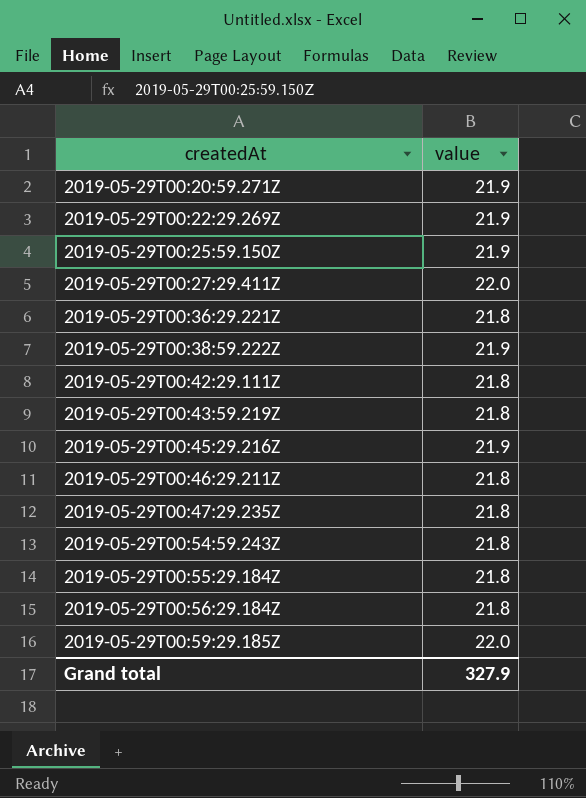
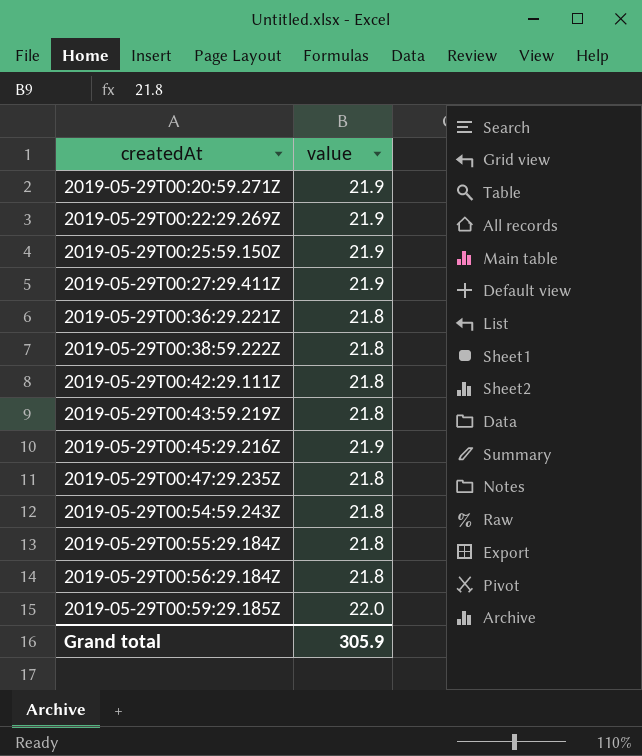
row 2019-05-29T00:46:29.211Z: 21.8 -> none
2019-05-29T00:27:29.411Z | value: 22.0 -> 21.9
2019-05-29T00:38:59.222Z | value: 21.9 -> 21.8
Grand total | value: 327.9 -> 305.9

